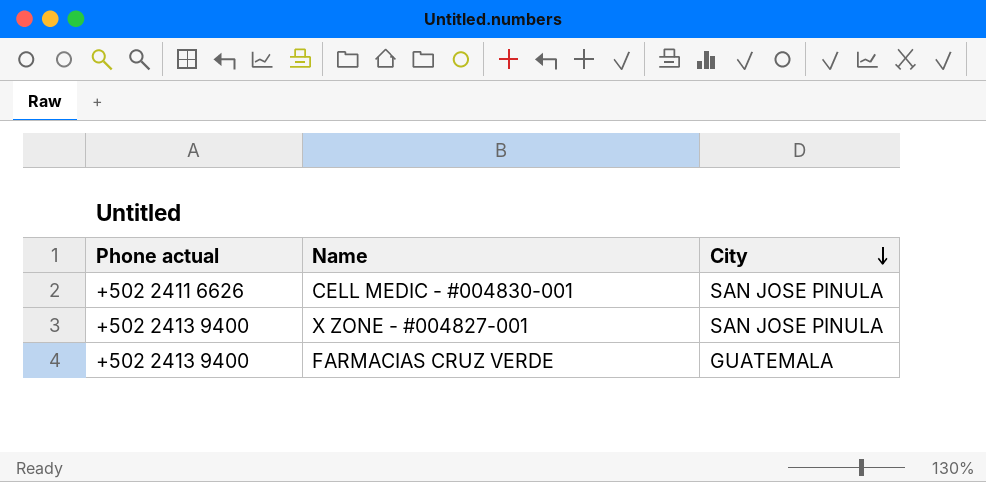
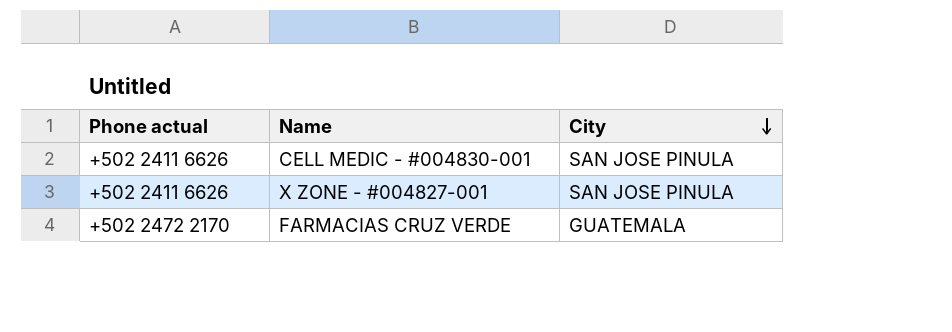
X ZONE - #004827-001 | Phone actual: +502 2413 9400 -> +502 2411 6626
FARMACIAS CRUZ VERDE | Phone actual: +502 2413 9400 -> +502 2472 2170

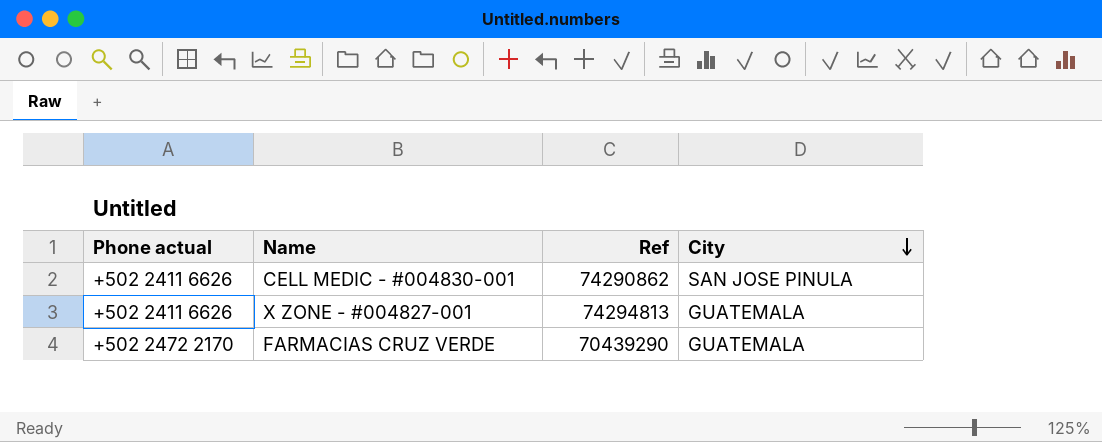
column Ref | position: none -> 3
X ZONE - #004827-001 | City: SAN JOSE PINULA -> GUATEMALA

